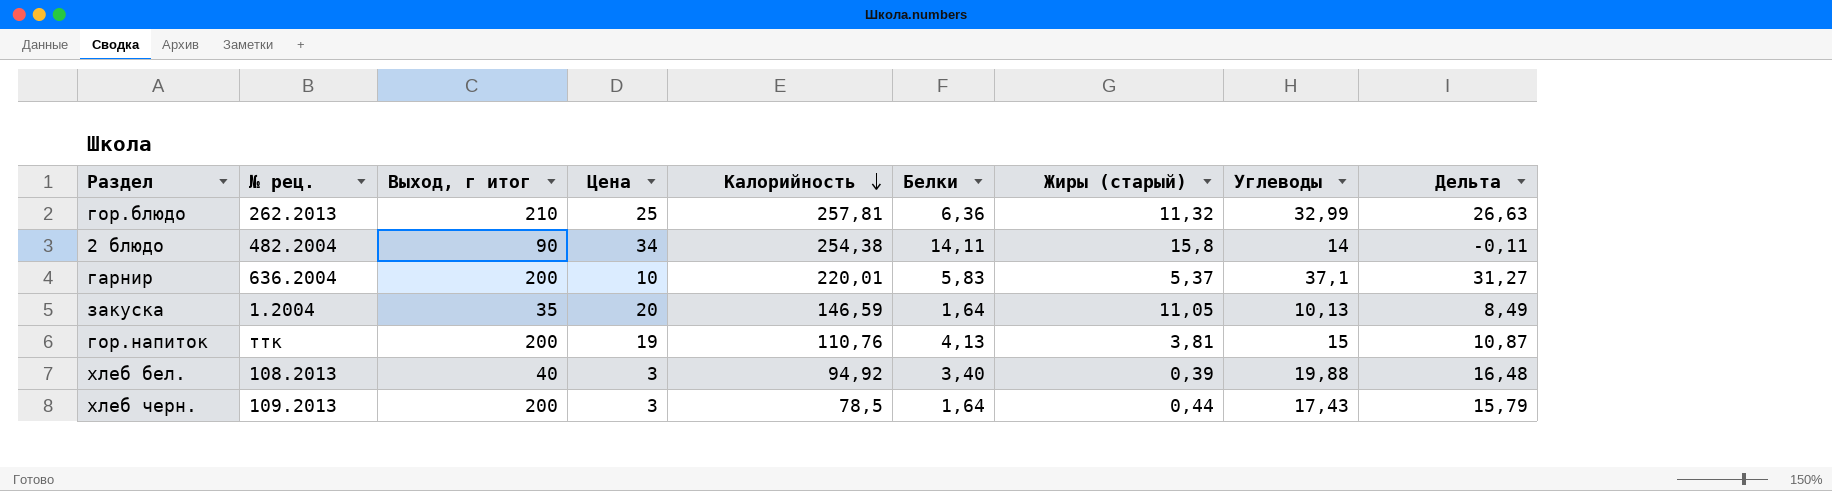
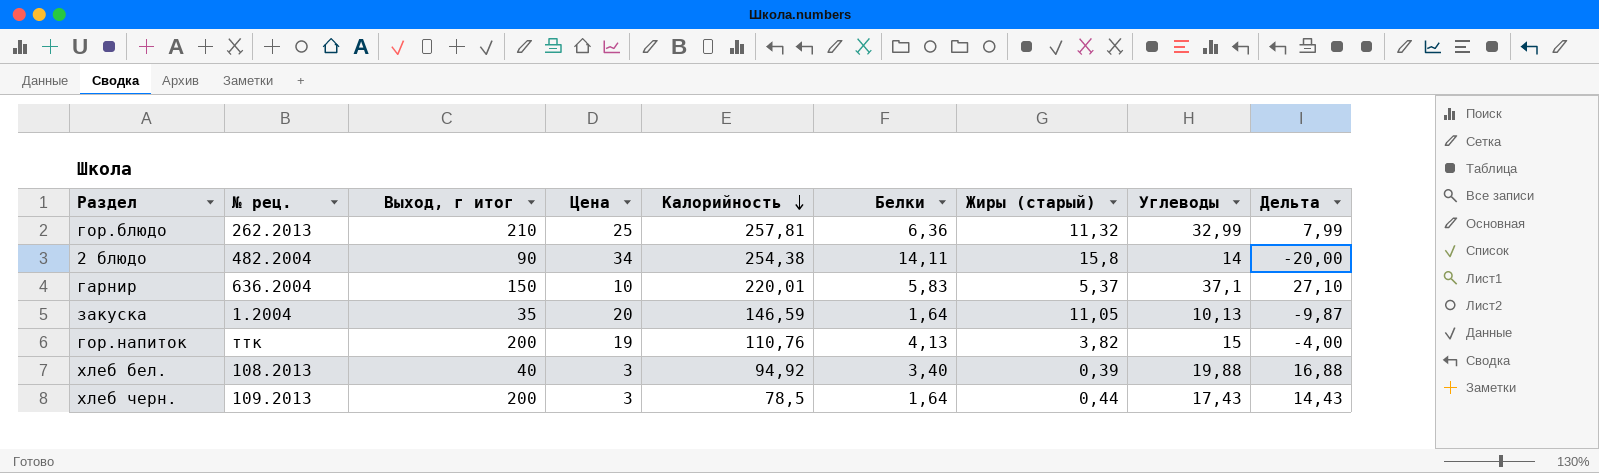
column Дельта | formula: [Углеводы] - [Белки] -> [Углеводы] - [Цена]
гарнир | Выход, г итог: 200 -> 150
гор.напиток | Жиры (старый): 3,81 -> 3,82

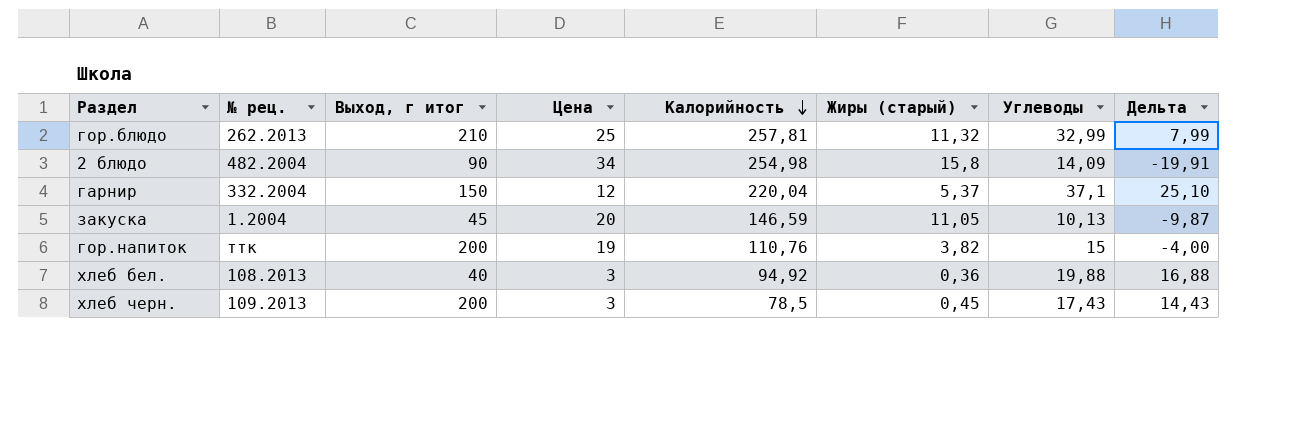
column Белки | position: 6 -> none
2 блюдо | Калорийность: 254,38 -> 254,98
2 блюдо | Углеводы: 14 -> 14,09
2 блюдо | Дельта: -20,00 -> -19,91
гарнир | № рец.: 636.2004 -> 332.2004
гарнир | Цена: 10 -> 12
гарнир | Калорийность: 220,01 -> 220,04
гарнир | Дельта: 27,10 -> 25,10
закуска | Выход, г итог: 35 -> 45
хлеб бел. | Жиры (старый): 0,39 -> 0,36
хлеб черн. | Жиры (старый): 0,44 -> 0,45

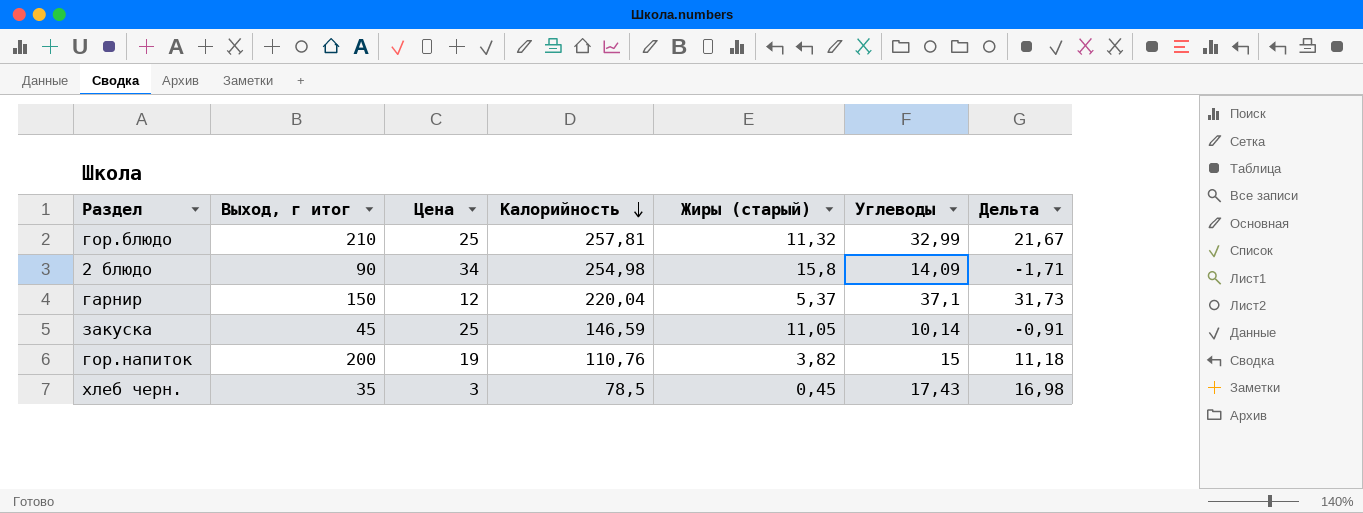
column № рец. | position: 2 -> none
column Дельта | formula: [Углеводы] - [Цена] -> [Углеводы] - [Жиры (старый)]
row хлеб бел.: 108.2013 | 40 | 3 | 94,92 | 0,36 | 19,88 | 16,88 -> none
закуска | Цена: 20 -> 25
закуска | Углеводы: 10,13 -> 10,14
хлеб черн. | Выход, г итог: 200 -> 35

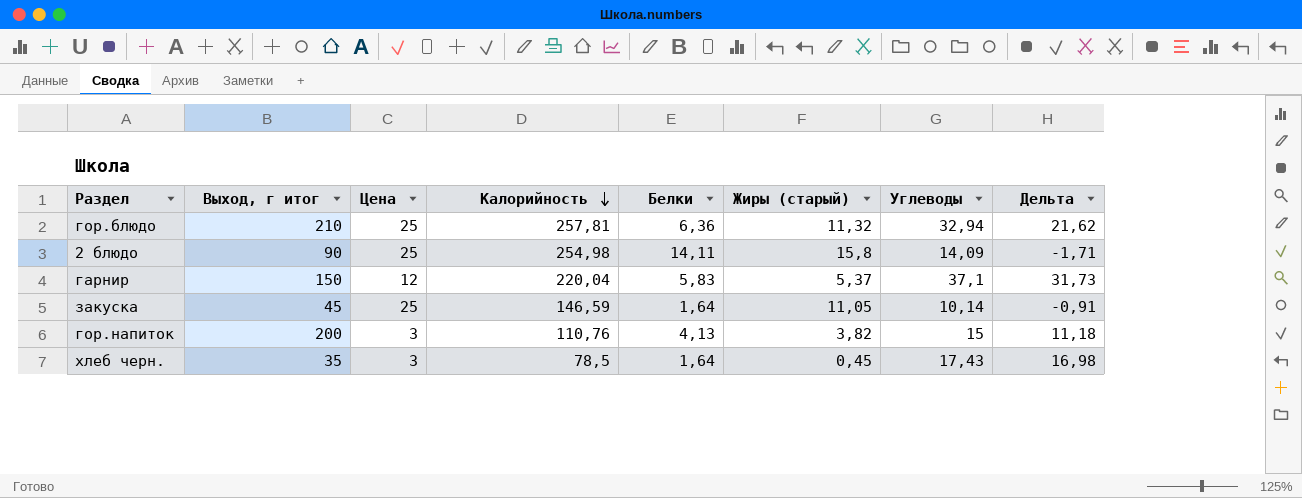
column Белки | position: none -> 5
гор.блюдо | Углеводы: 32,99 -> 32,94
гор.блюдо | Дельта: 21,67 -> 21,62
2 блюдо | Цена: 34 -> 25
гор.напиток | Цена: 19 -> 3

